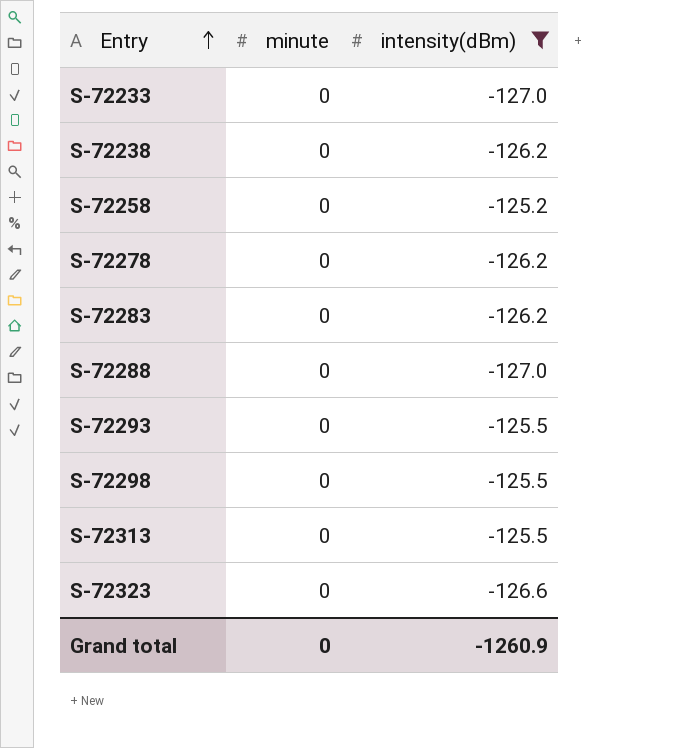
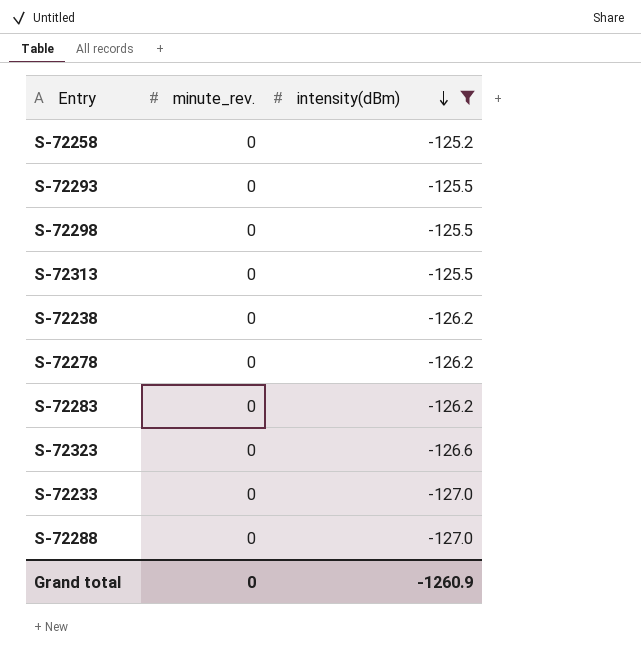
row order: Entry ascending -> intensity(dBm) descending
column name: minute -> minute_rev.

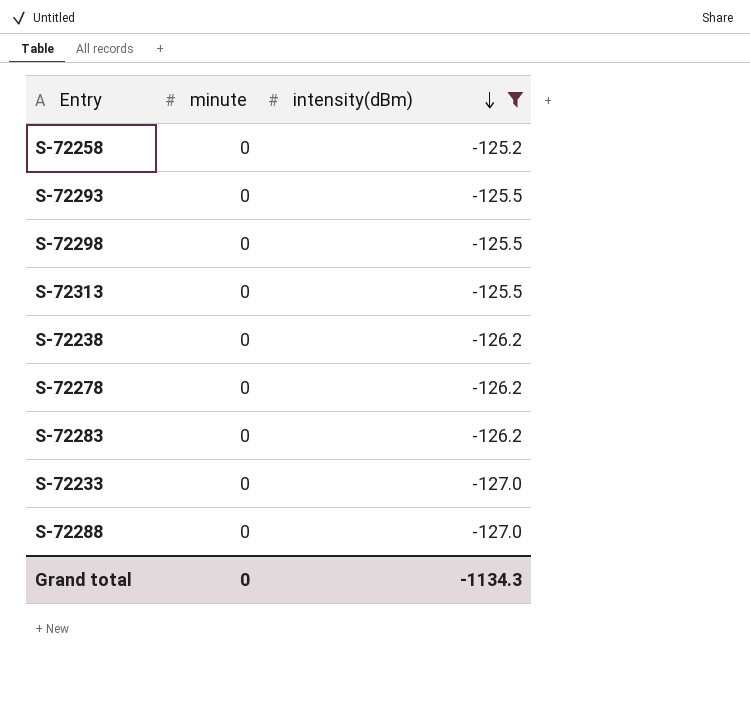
column name: minute_rev. -> minute
row S-72323: 0 | -126.6 -> none
Grand total | intensity(dBm): -1260.9 -> -1134.3

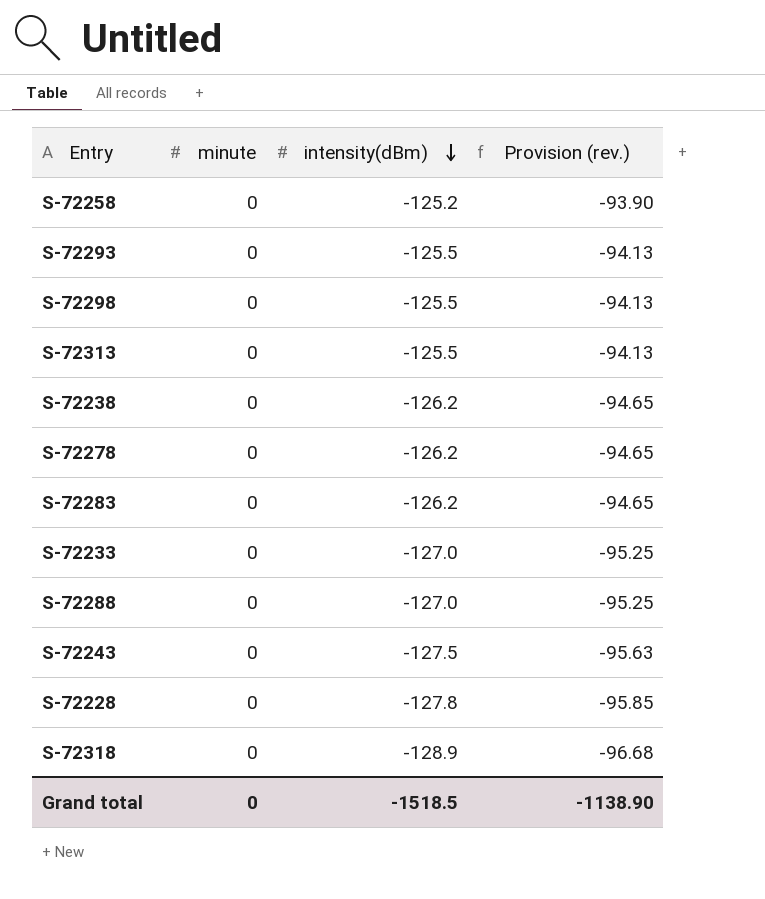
filter: intensity(dBm) >= -127.0 -> none
column Provision (rev.) | formula: none -> [intensity(dBm)] * 0.75
Grand total | intensity(dBm): -1134.3 -> -1518.5

